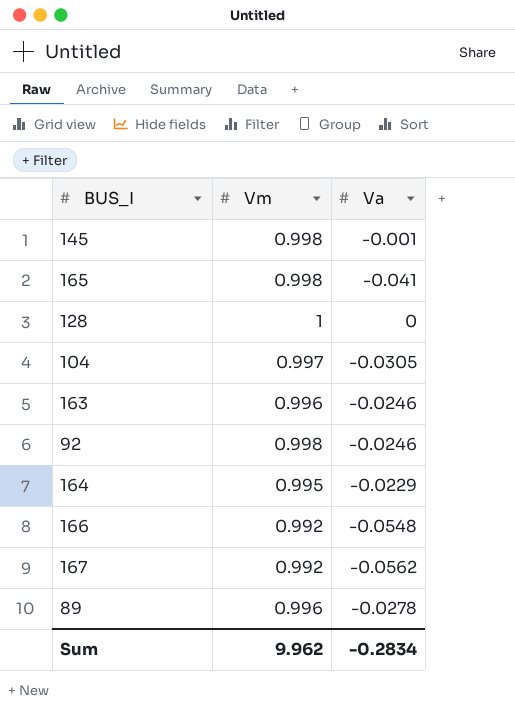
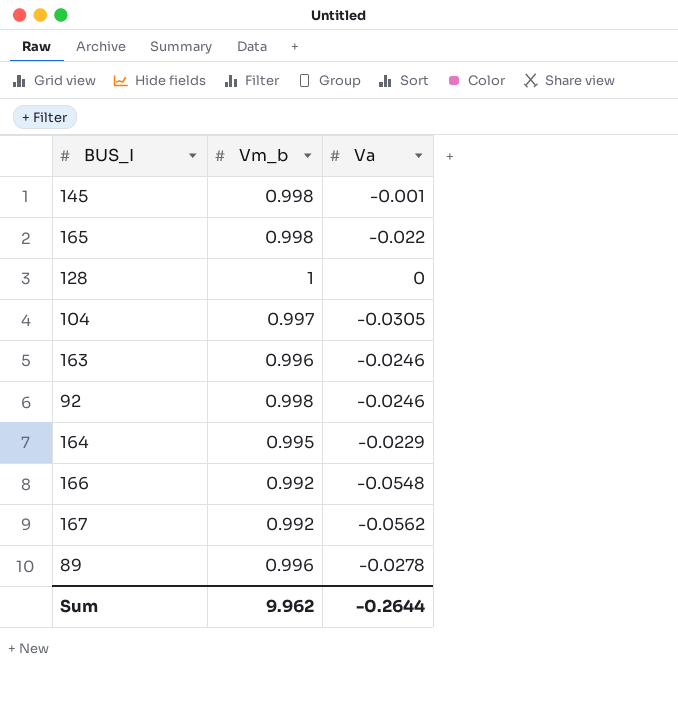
column name: Vm -> Vm_b
165 | Va: -0.041 -> -0.022
Sum | Va: -0.2834 -> -0.2644

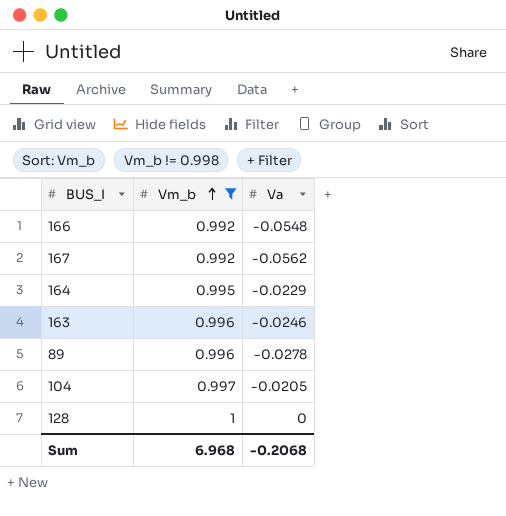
filter: none -> Vm_b != 0.998
row order: none -> Vm_b ascending
104 | Va: -0.0305 -> -0.0205
Sum | Vm_b: 9.962 -> 6.968
Sum | Va: -0.2644 -> -0.2068

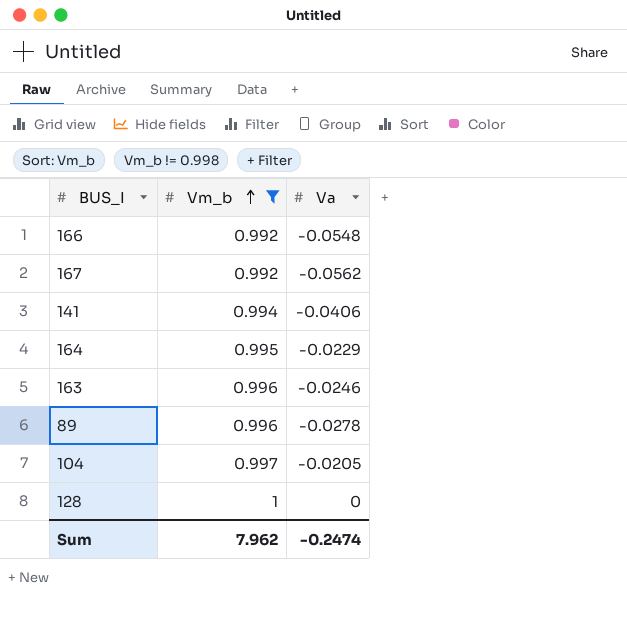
row 141: none -> 0.994 | -0.0406
Sum | Vm_b: 6.968 -> 7.962
Sum | Va: -0.2068 -> -0.2474

